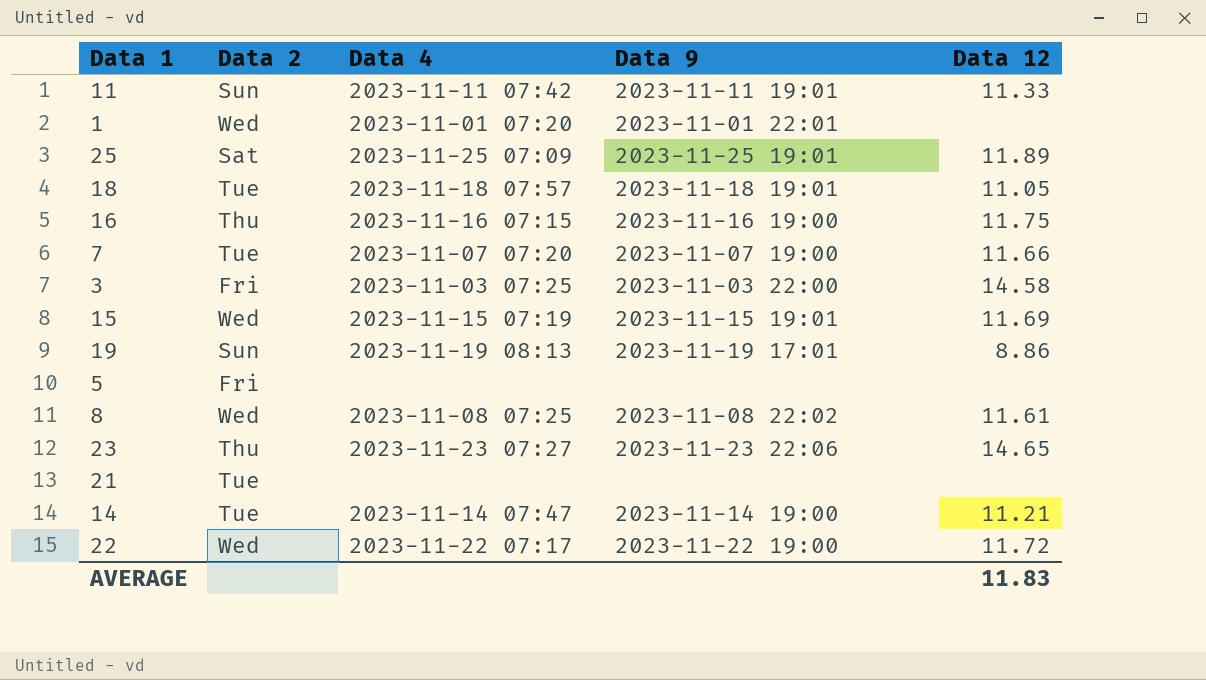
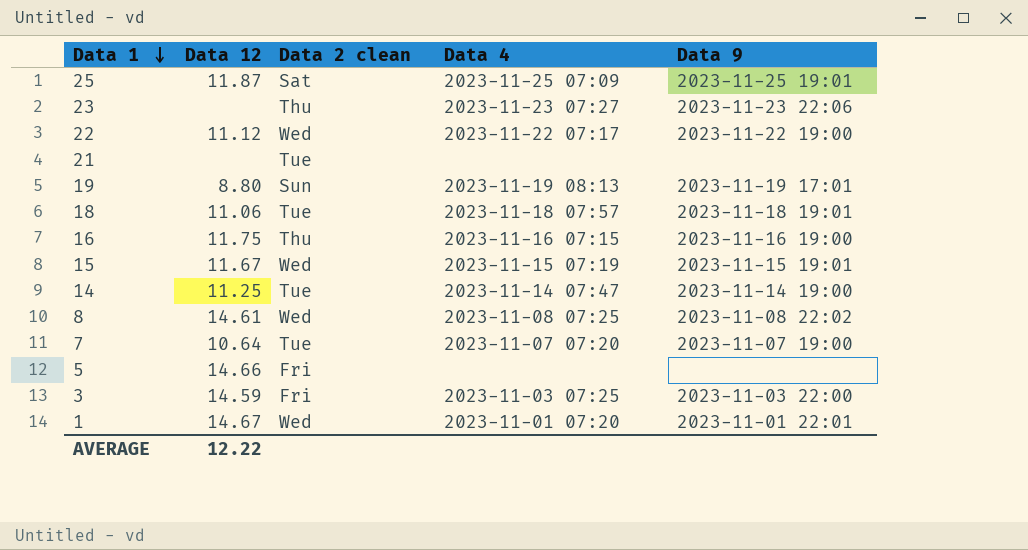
row order: none -> Data 1 descending
column Data 12 | position: 5 -> 2
column name: Data 2 -> Data 2 clean
row 11: Sun | 2023-11-11 07:42 | 2023-11-11 19:01 | 11.33 -> none
25 | Data 12: 11.89 -> 11.87
23 | Data 12: 14.65 -> none
22 | Data 12: 11.72 -> 11.12
19 | Data 12: 8.86 -> 8.80
18 | Data 12: 11.05 -> 11.06
15 | Data 12: 11.69 -> 11.67
14 | Data 12: 11.21 -> 11.25
8 | Data 12: 11.61 -> 14.61
7 | Data 12: 11.66 -> 10.64
5 | Data 12: none -> 14.66
3 | Data 12: 14.58 -> 14.59
1 | Data 12: none -> 14.67
AVERAGE | Data 12: 11.83 -> 12.22

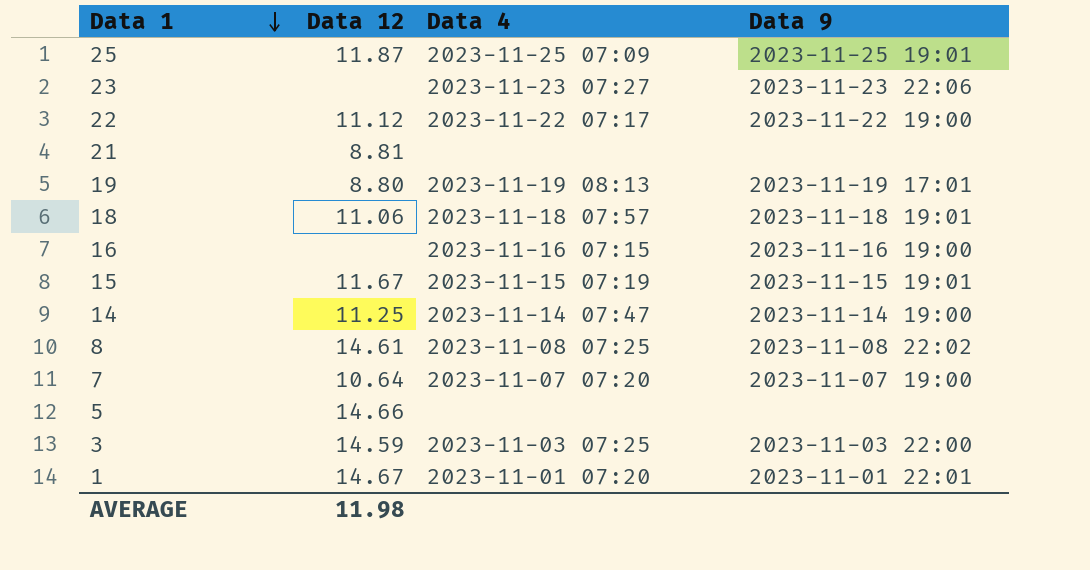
column Data 2 clean | position: 3 -> none
21 | Data 12: none -> 8.81
16 | Data 12: 11.75 -> none
AVERAGE | Data 12: 12.22 -> 11.98

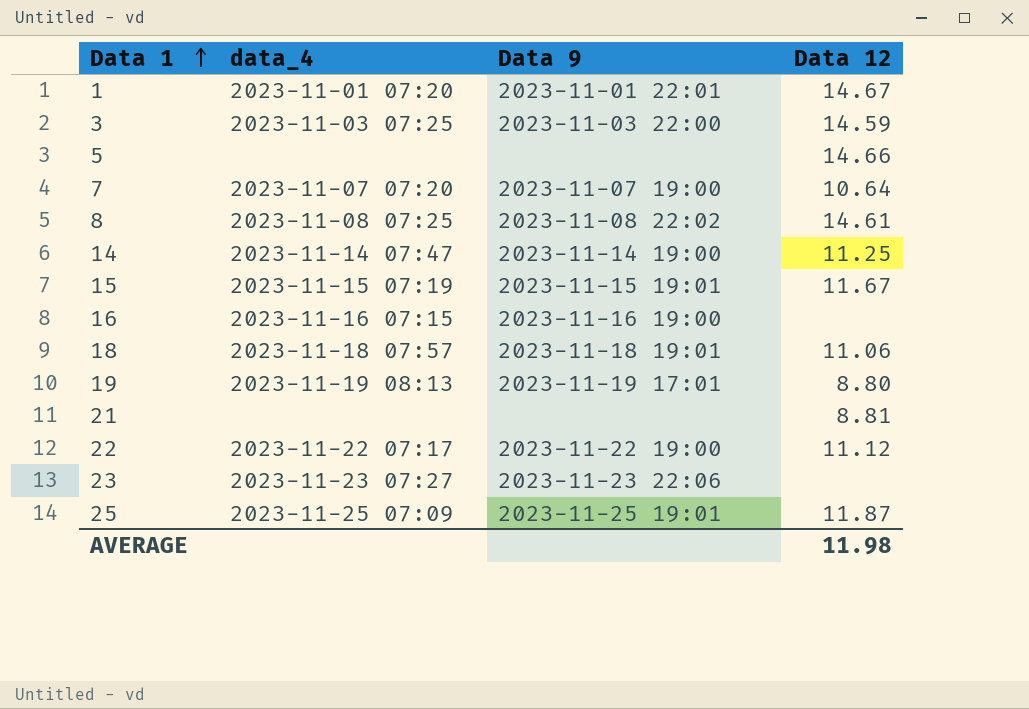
row order: Data 1 descending -> Data 1 ascending
column name: Data 4 -> data_4
column Data 12 | position: 2 -> 4

